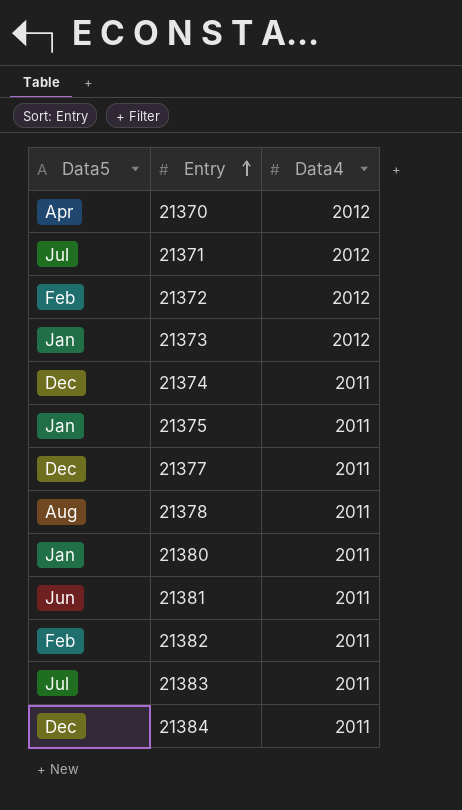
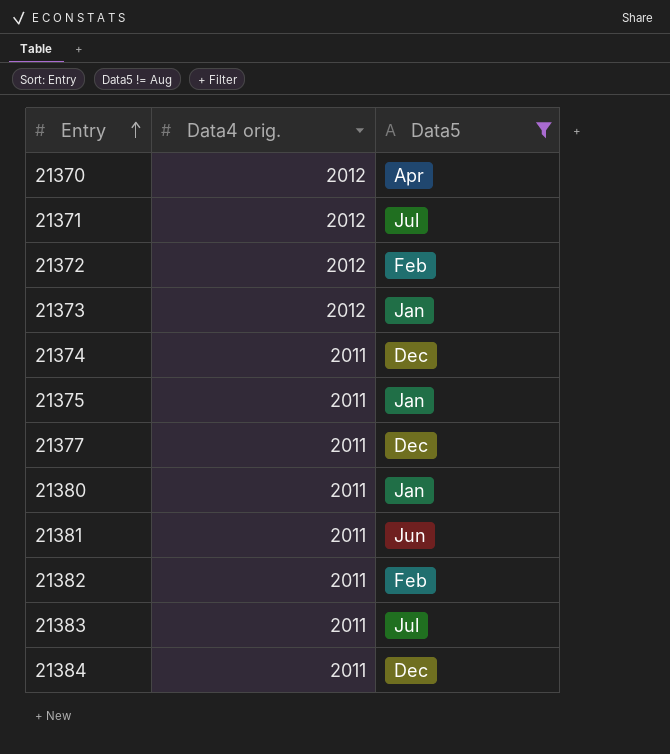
filter: none -> Data5 != Aug
column name: Data4 -> Data4 orig.
column Data5 | position: 1 -> 3

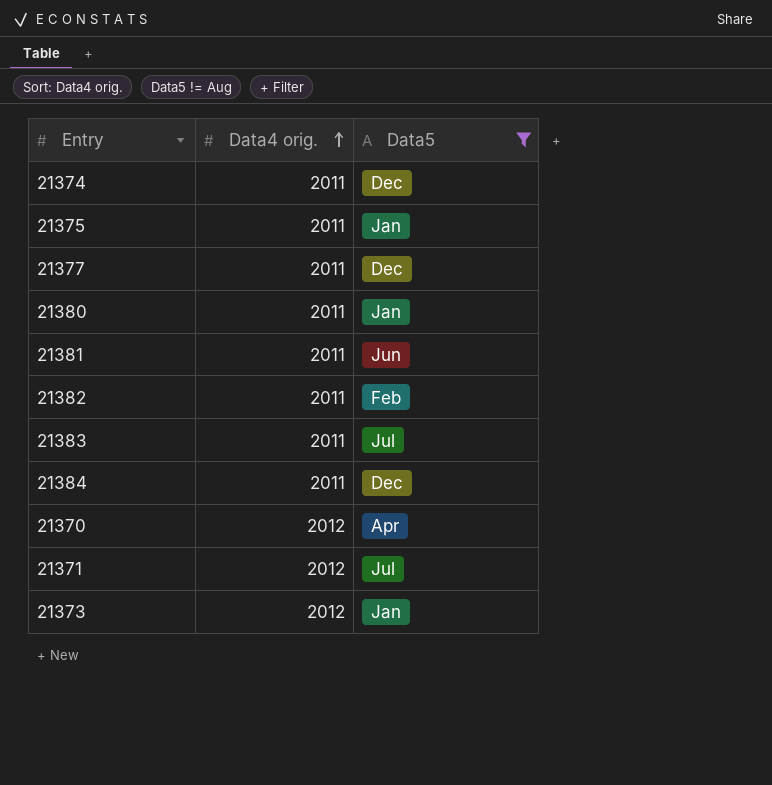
row order: Entry ascending -> Data4 orig. ascending
row 21372: 2012 | Feb -> none

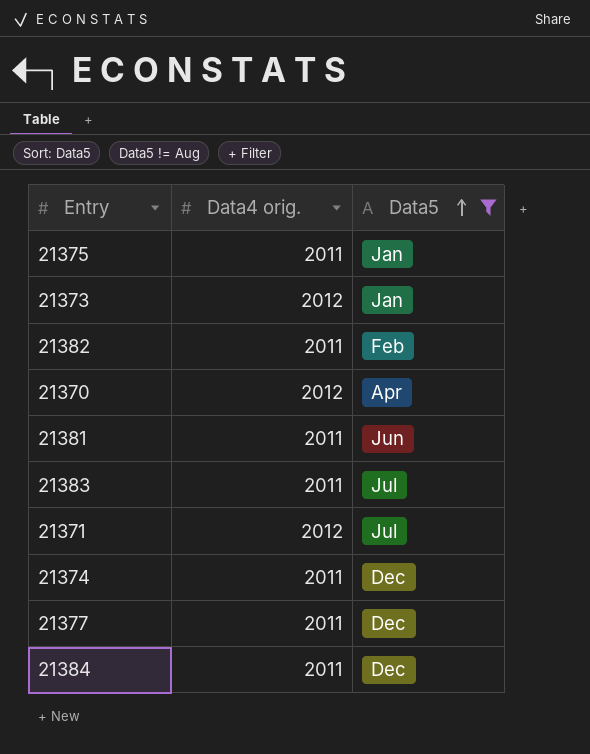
row order: Data4 orig. ascending -> Data5 ascending
row 21380: 2011 | Jan -> none

